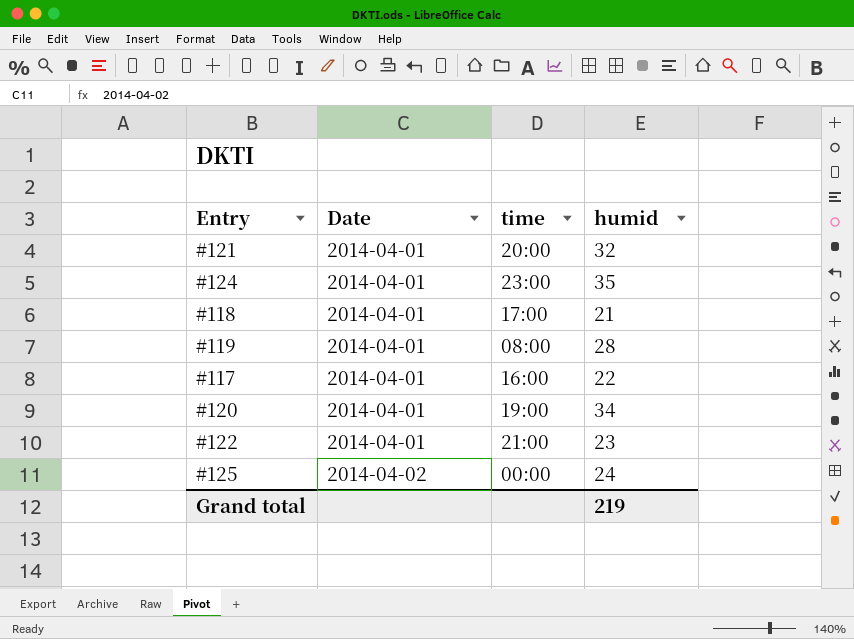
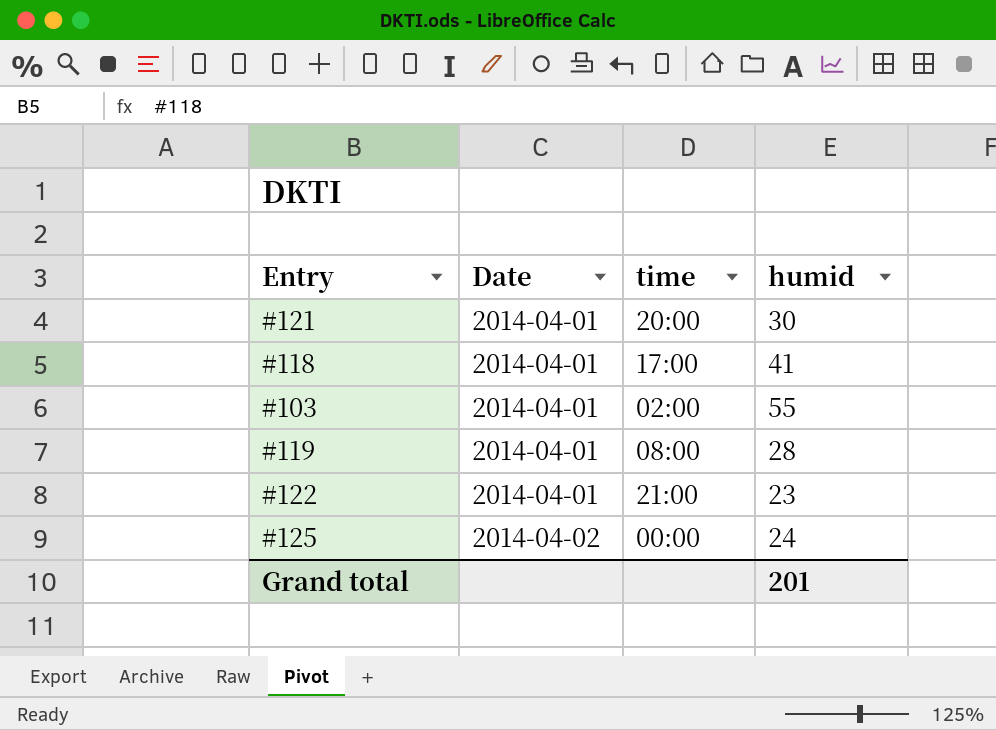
row #124: 2014-04-01 | 23:00 | 35 -> none
row #117: 2014-04-01 | 16:00 | 22 -> none
row #120: 2014-04-01 | 19:00 | 34 -> none
#121 | humid: 32 -> 30
#118 | humid: 21 -> 41
row #103: none -> 2014-04-01 | 02:00 | 55
Grand total | humid: 219 -> 201

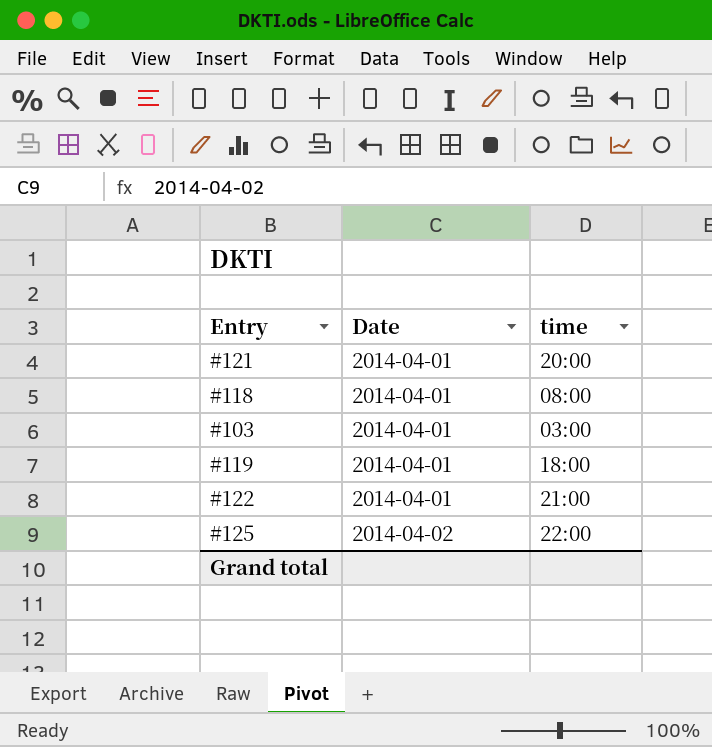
column humid | position: 4 -> none
#118 | time: 17:00 -> 08:00
#103 | time: 02:00 -> 03:00
#119 | time: 08:00 -> 18:00
#125 | time: 00:00 -> 22:00

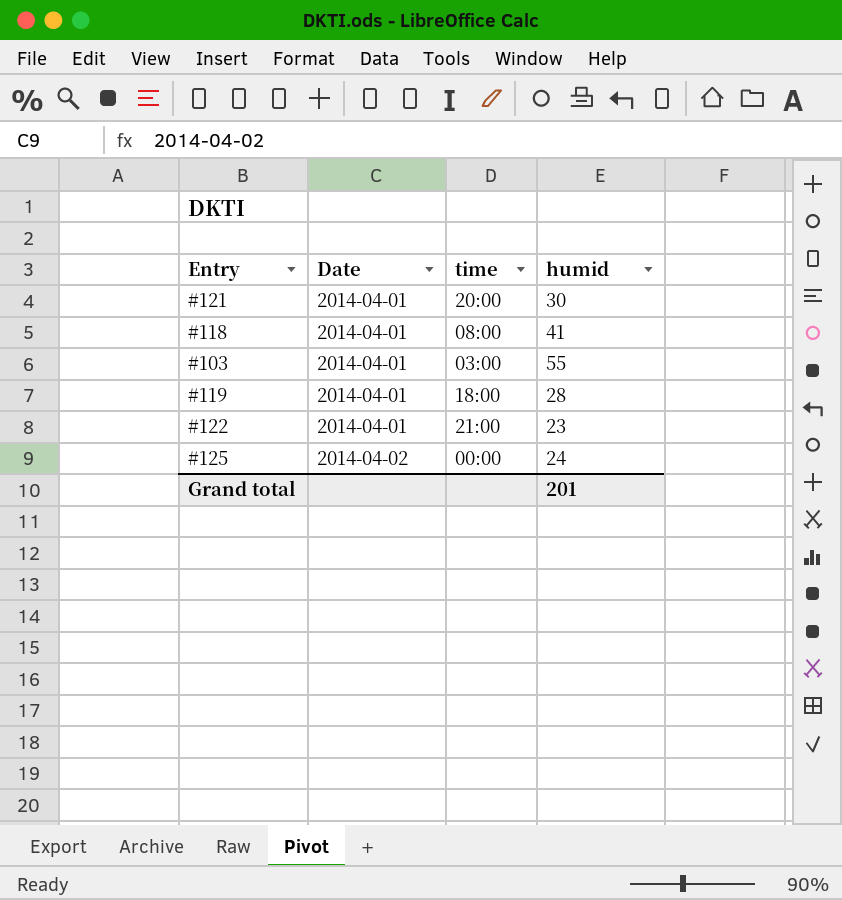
column humid | position: none -> 4
#125 | time: 22:00 -> 00:00

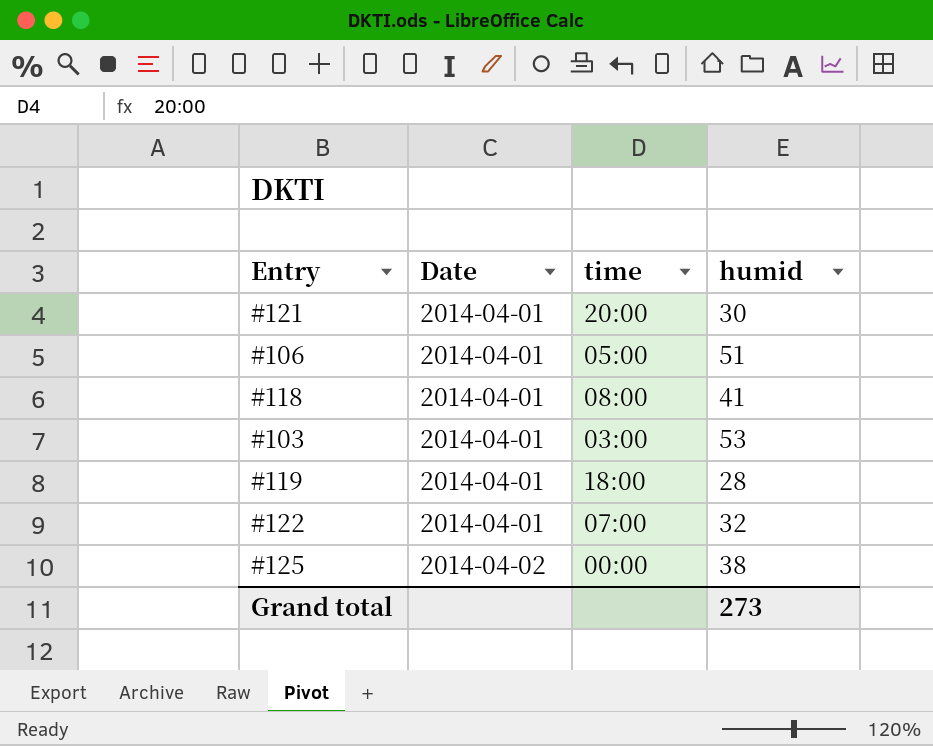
row #106: none -> 2014-04-01 | 05:00 | 51
#103 | humid: 55 -> 53
#122 | time: 21:00 -> 07:00
#122 | humid: 23 -> 32
#125 | humid: 24 -> 38
Grand total | humid: 201 -> 273

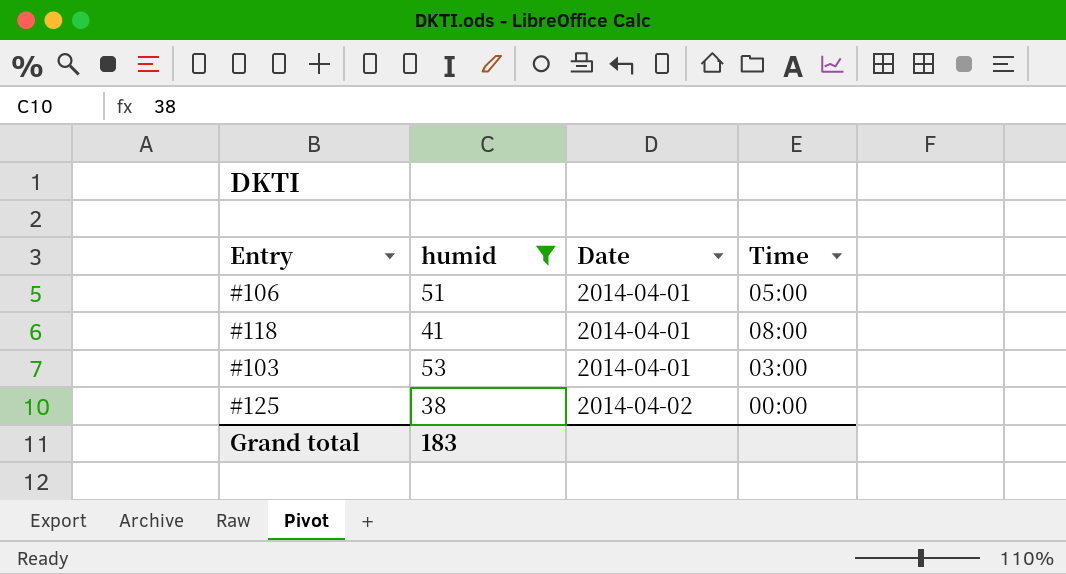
filter: none -> humid >= 38
column humid | position: 4 -> 2
column name: time -> Time
Grand total | humid: 273 -> 183

